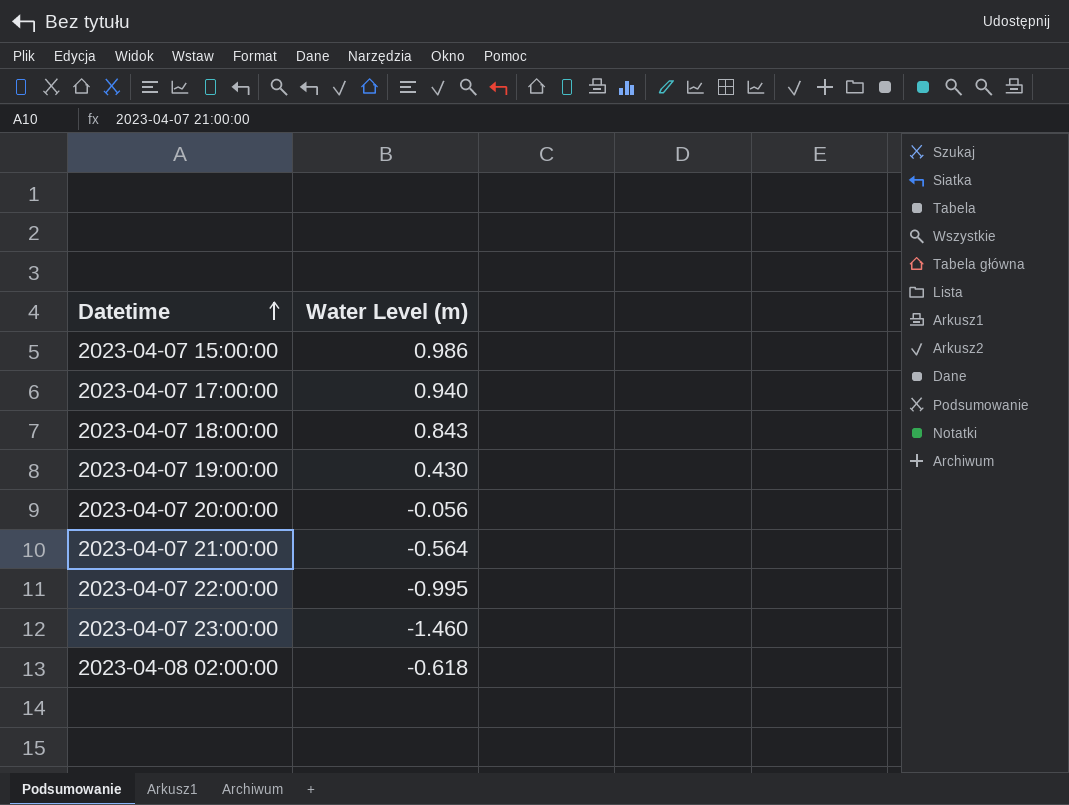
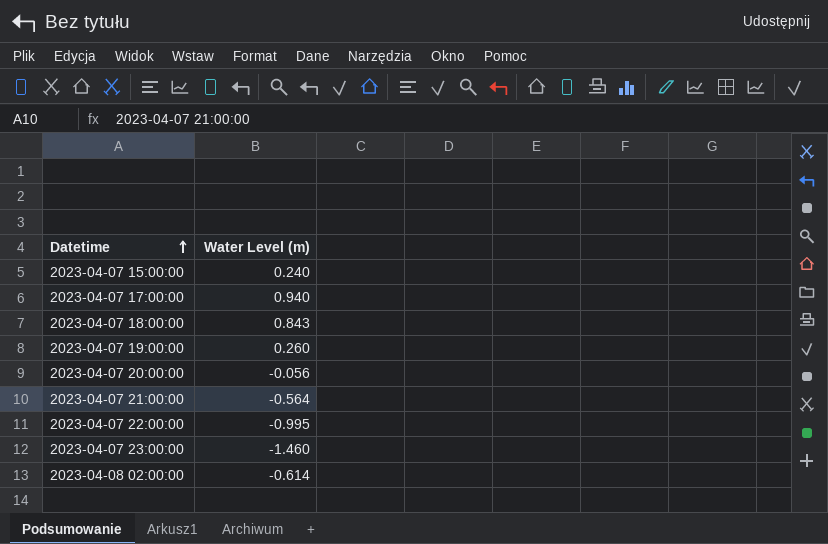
2023-04-07 15:00:00 | Water Level (m): 0.986 -> 0.240
2023-04-07 19:00:00 | Water Level (m): 0.430 -> 0.260
2023-04-08 02:00:00 | Water Level (m): -0.618 -> -0.614

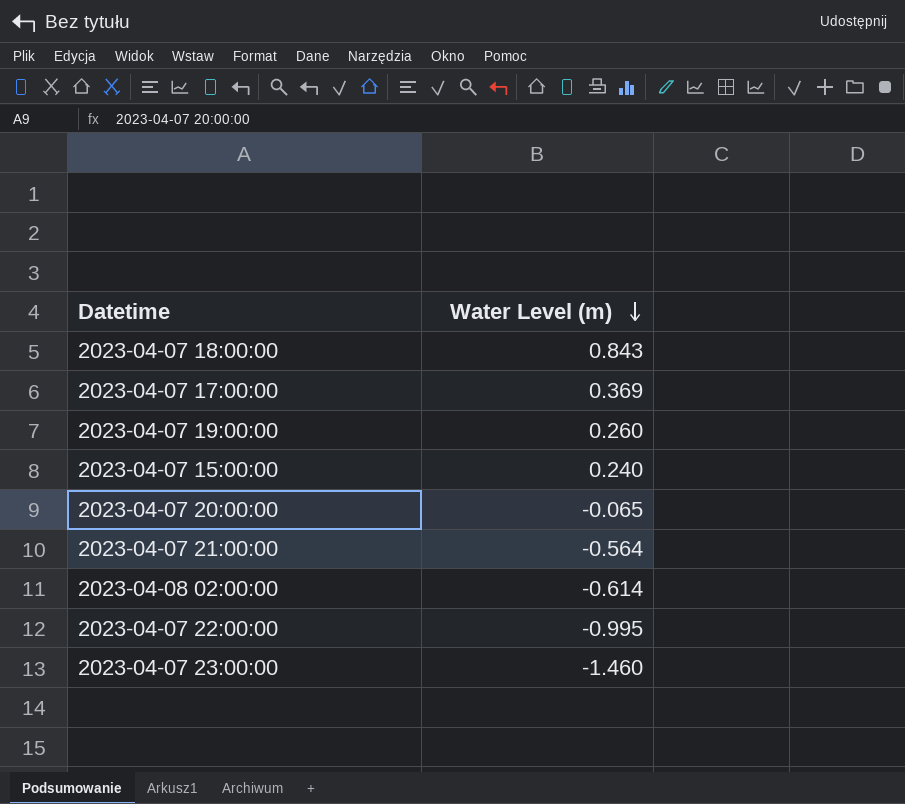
row order: Datetime ascending -> Water Level (m) descending
2023-04-07 17:00:00 | Water Level (m): 0.940 -> 0.369
2023-04-07 20:00:00 | Water Level (m): -0.056 -> -0.065

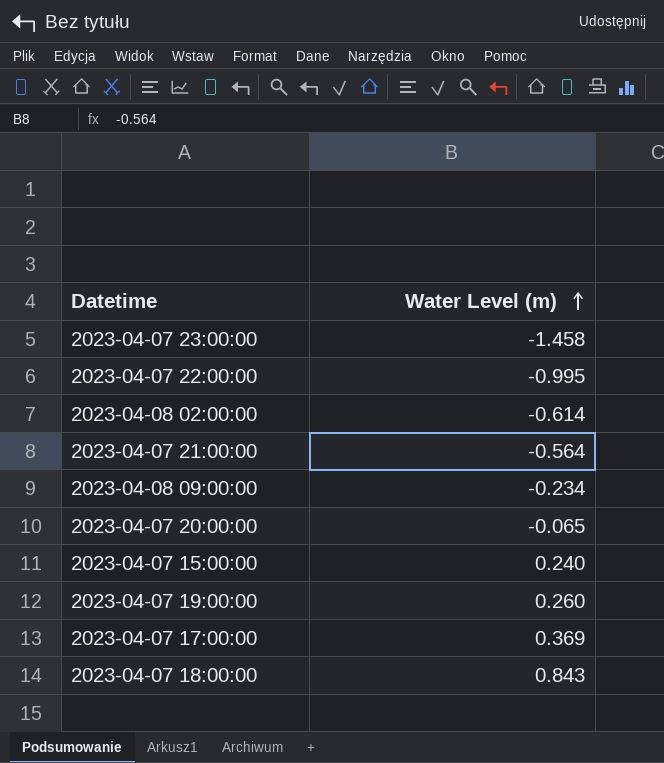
row order: Water Level (m) descending -> Water Level (m) ascending
2023-04-07 23:00:00 | Water Level (m): -1.460 -> -1.458
row 2023-04-08 09:00:00: none -> -0.234

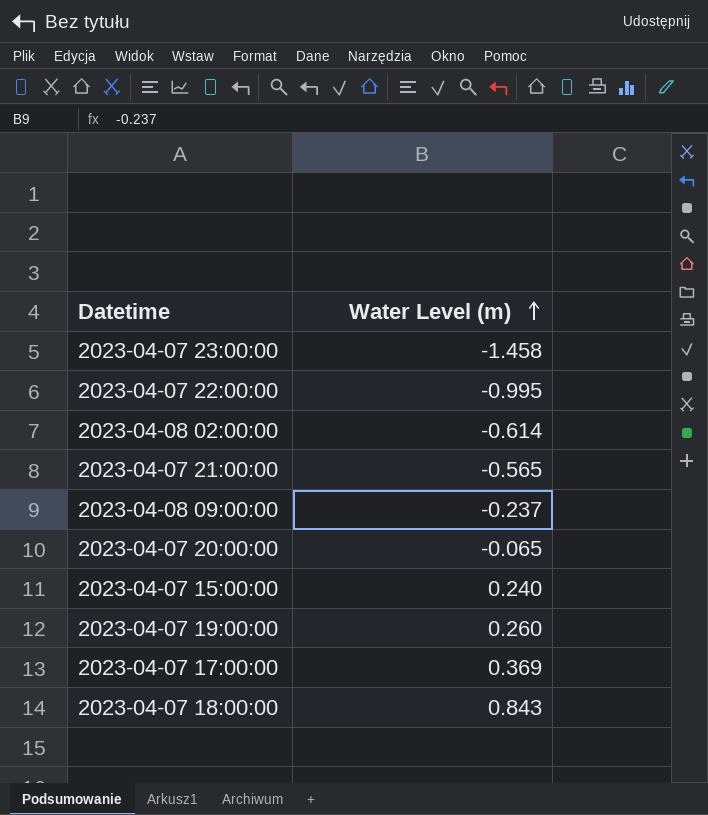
2023-04-07 21:00:00 | Water Level (m): -0.564 -> -0.565
2023-04-08 09:00:00 | Water Level (m): -0.234 -> -0.237

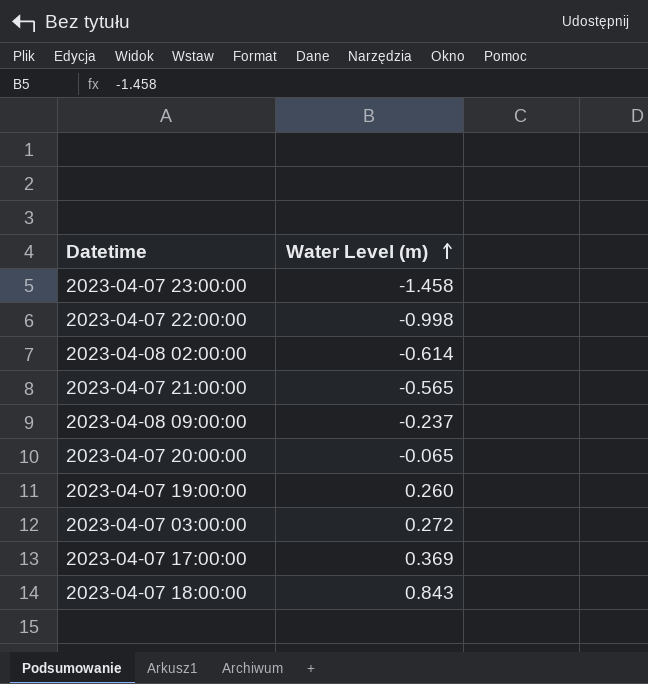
row 2023-04-07 15:00:00: 0.240 -> none
2023-04-07 22:00:00 | Water Level (m): -0.995 -> -0.998
row 2023-04-07 03:00:00: none -> 0.272

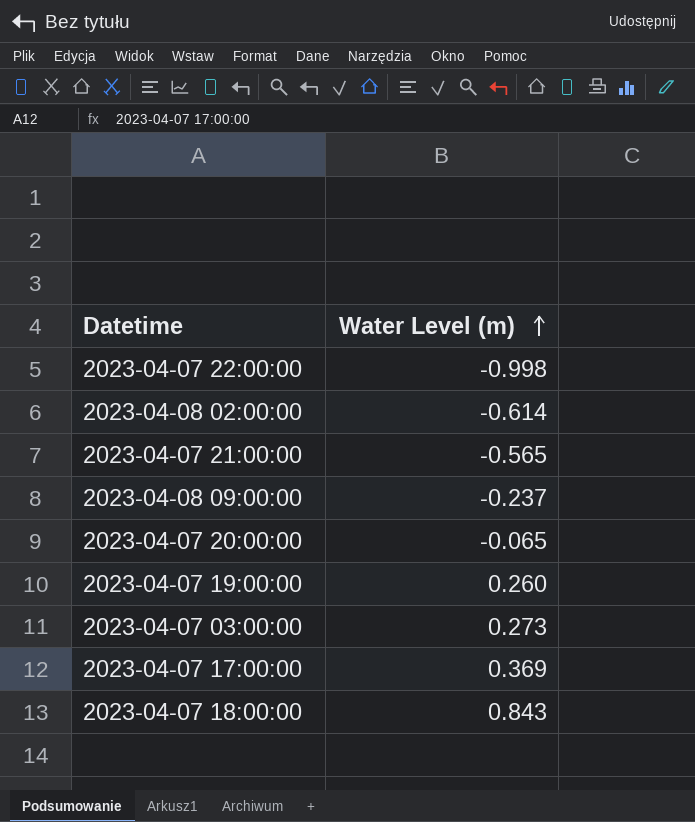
row 2023-04-07 23:00:00: -1.458 -> none
2023-04-07 03:00:00 | Water Level (m): 0.272 -> 0.273

